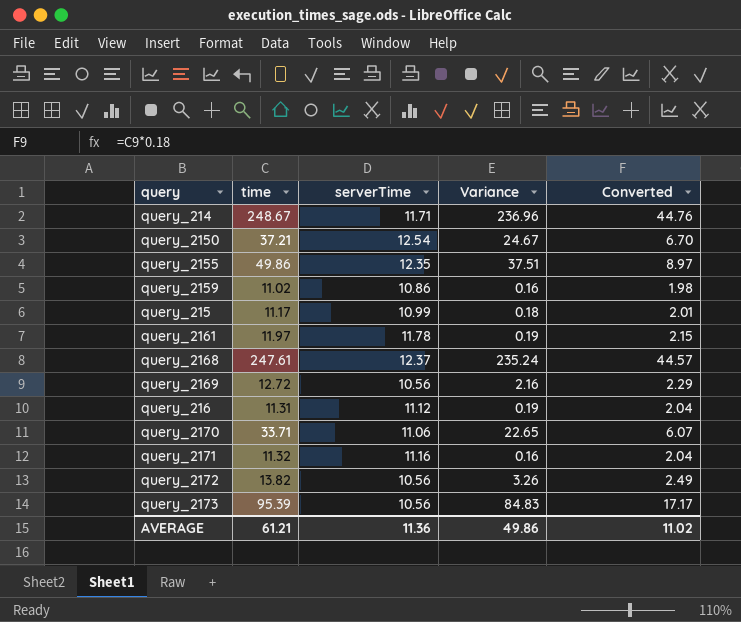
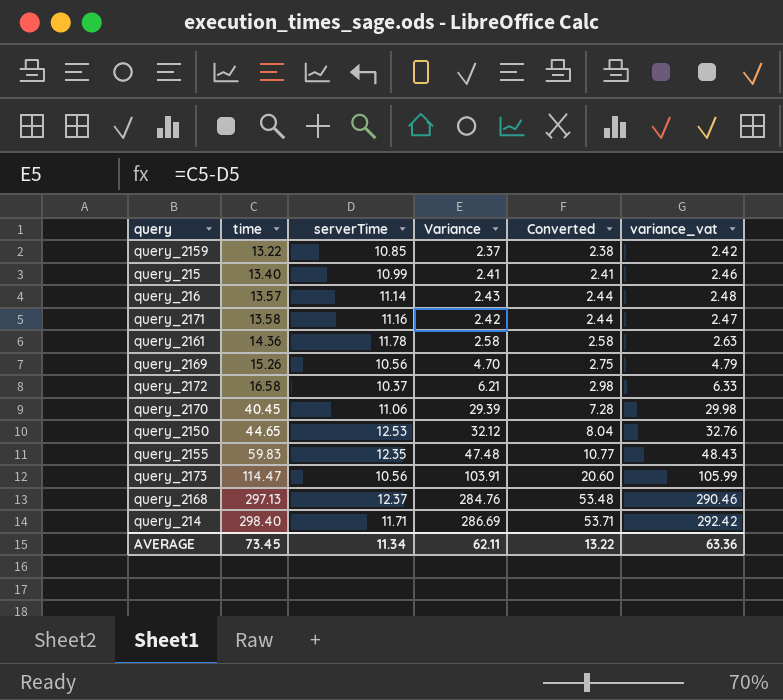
row order: none -> time ascending
column variance_vat | formula: none -> [Variance] * 1.02
query_2159 | time: 11.02 -> 13.22
query_2159 | serverTime: 10.86 -> 10.85
query_2159 | Variance: 0.16 -> 2.37
query_2159 | Converted: 1.98 -> 2.38
query_215 | time: 11.17 -> 13.40
query_215 | Variance: 0.18 -> 2.41
query_215 | Converted: 2.01 -> 2.41
query_216 | time: 11.31 -> 13.57
query_216 | serverTime: 11.12 -> 11.14
query_216 | Variance: 0.19 -> 2.43
query_216 | Converted: 2.04 -> 2.44
query_2171 | time: 11.32 -> 13.58
query_2171 | Variance: 0.16 -> 2.42
query_2171 | Converted: 2.04 -> 2.44
query_2161 | time: 11.97 -> 14.36
query_2161 | Variance: 0.19 -> 2.58
query_2161 | Converted: 2.15 -> 2.58
query_2169 | time: 12.72 -> 15.26
query_2169 | Variance: 2.16 -> 4.70
query_2169 | Converted: 2.29 -> 2.75
query_2172 | time: 13.82 -> 16.58
query_2172 | serverTime: 10.56 -> 10.37
query_2172 | Variance: 3.26 -> 6.21
query_2172 | Converted: 2.49 -> 2.98
query_2170 | time: 33.71 -> 40.45
query_2170 | Variance: 22.65 -> 29.39
query_2170 | Converted: 6.07 -> 7.28
query_2150 | time: 37.21 -> 44.65
query_2150 | serverTime: 12.54 -> 12.53
query_2150 | Variance: 24.67 -> 32.12
query_2150 | Converted: 6.70 -> 8.04
query_2155 | time: 49.86 -> 59.83
query_2155 | Variance: 37.51 -> 47.48
query_2155 | Converted: 8.97 -> 10.77
query_2173 | time: 95.39 -> 114.47
query_2173 | Variance: 84.83 -> 103.91
query_2173 | Converted: 17.17 -> 20.60
query_2168 | time: 247.61 -> 297.13
query_2168 | Variance: 235.24 -> 284.76
query_2168 | Converted: 44.57 -> 53.48
query_214 | time: 248.67 -> 298.40
query_214 | Variance: 236.96 -> 286.69
query_214 | Converted: 44.76 -> 53.71
AVERAGE | time: 61.21 -> 73.45
AVERAGE | serverTime: 11.36 -> 11.34
AVERAGE | Variance: 49.86 -> 62.11
AVERAGE | Converted: 11.02 -> 13.22

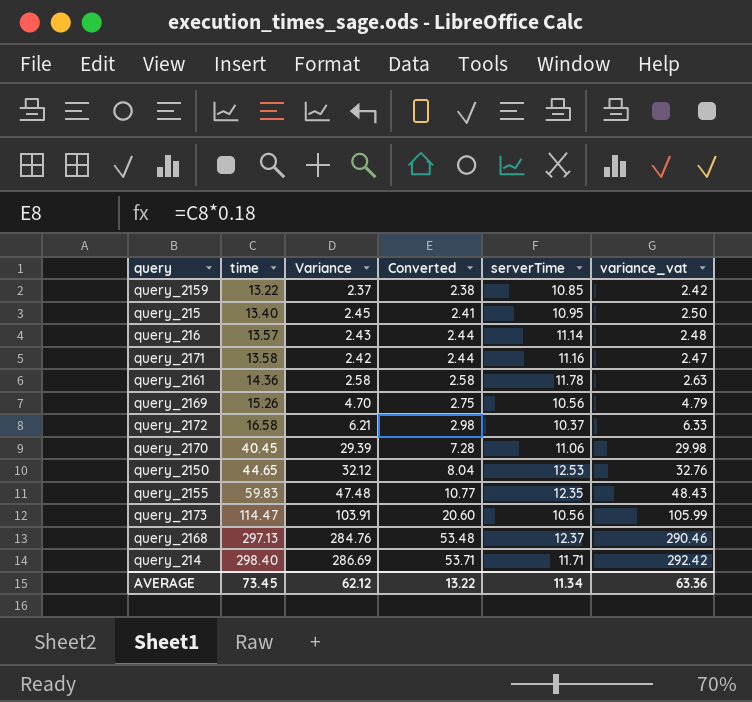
column serverTime | position: 3 -> 5
query_215 | Variance: 2.41 -> 2.45
query_215 | serverTime: 10.99 -> 10.95
query_215 | variance_vat: 2.46 -> 2.50
AVERAGE | Variance: 62.11 -> 62.12

